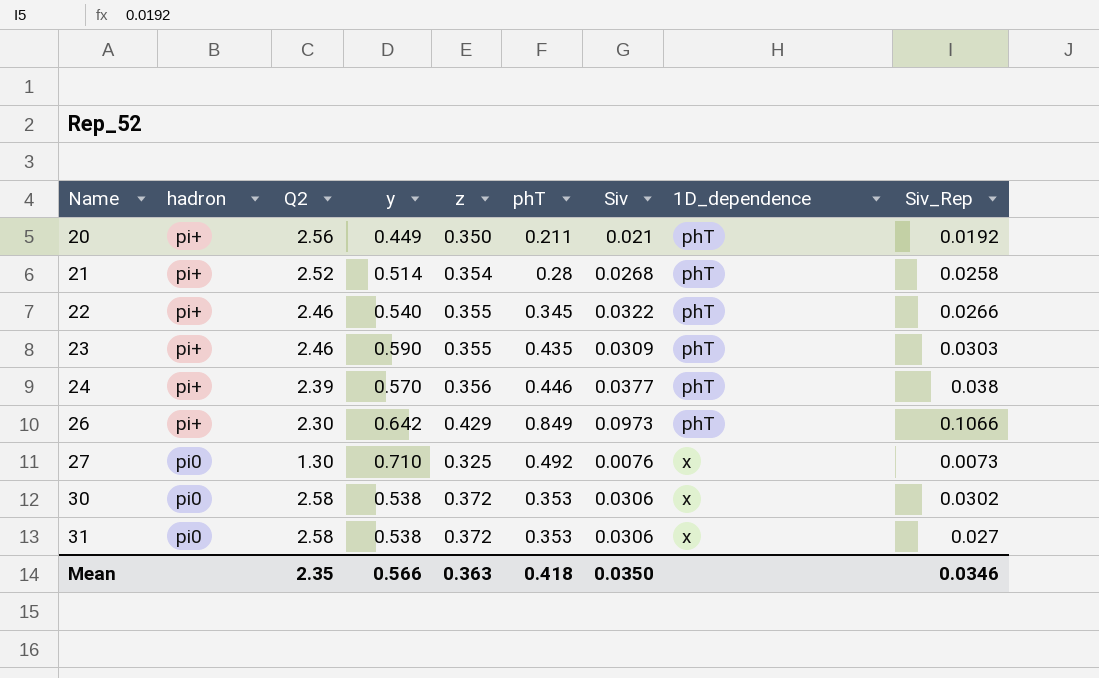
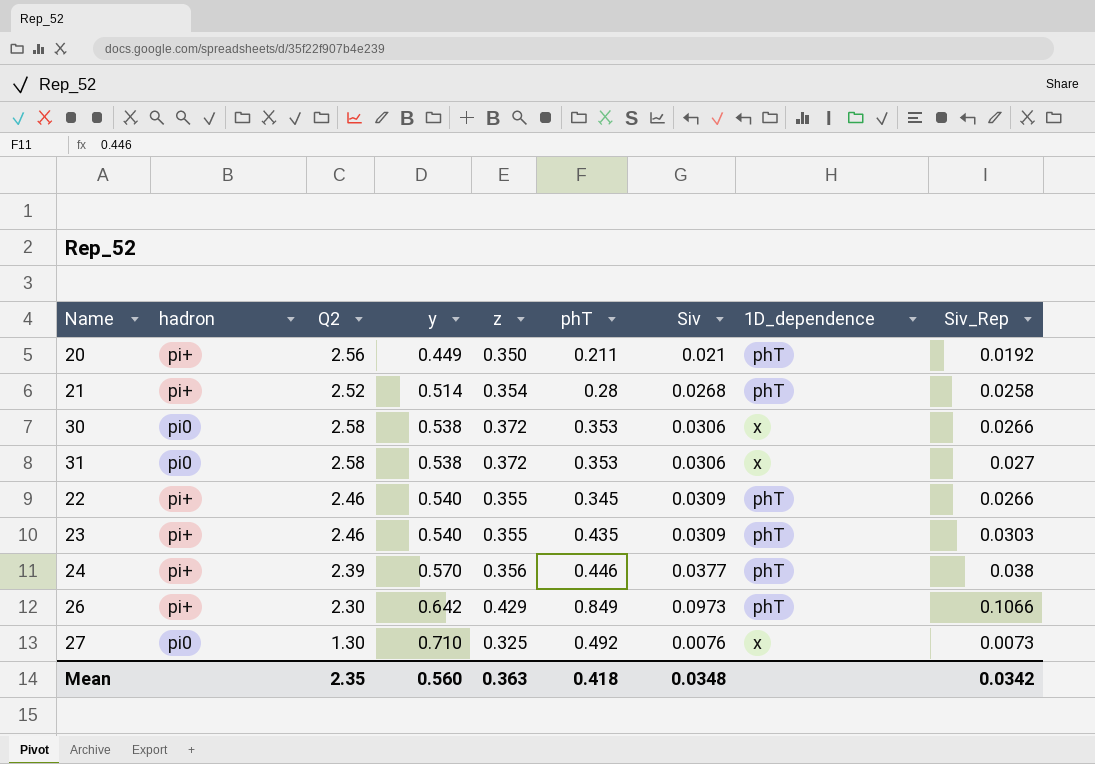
row order: Name ascending -> y ascending
30 | Siv_Rep: 0.0302 -> 0.0266
22 | Siv: 0.0322 -> 0.0309
23 | y: 0.590 -> 0.540
Mean | y: 0.566 -> 0.560
Mean | Siv: 0.0350 -> 0.0348
Mean | Siv_Rep: 0.0346 -> 0.0342

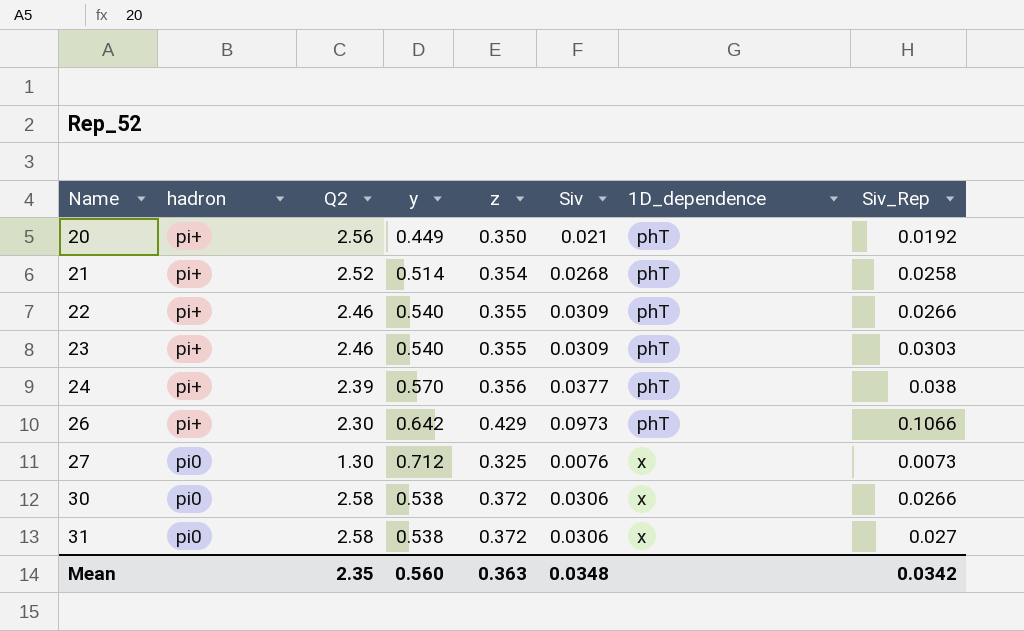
row order: y ascending -> Name ascending
column phT | position: 6 -> none
27 | y: 0.710 -> 0.712

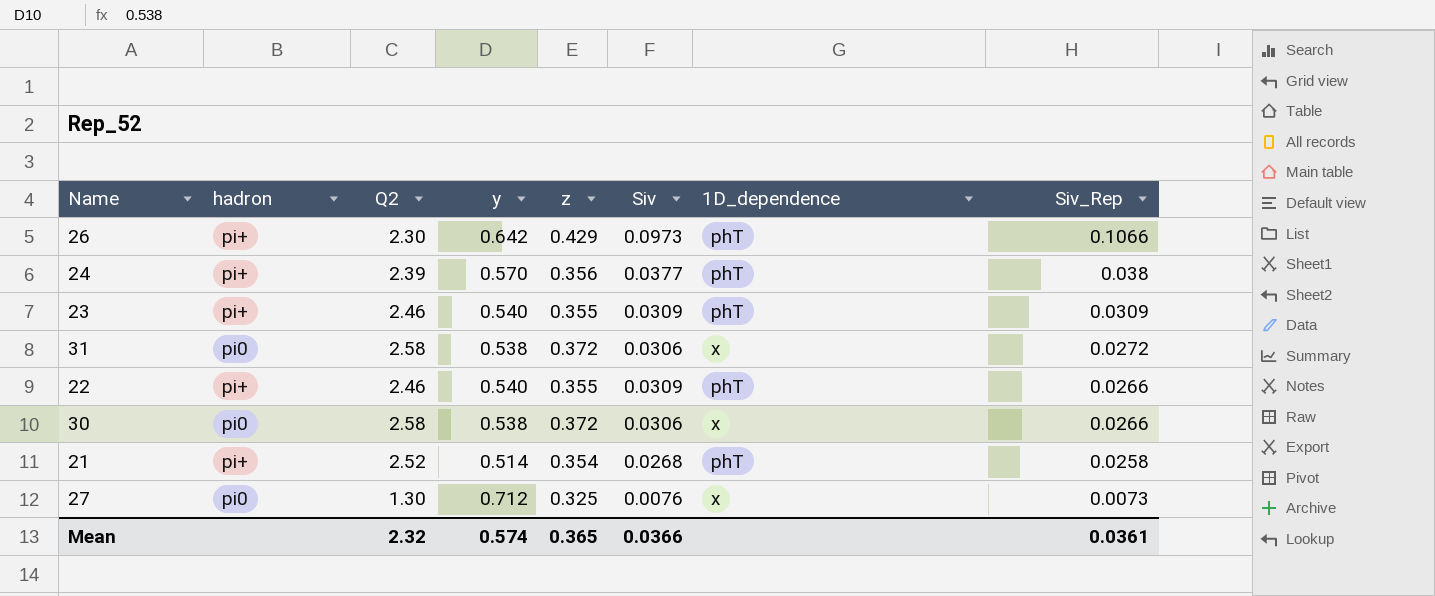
row order: Name ascending -> Siv_Rep descending
row 20: pi+ | 2.56 | 0.449 | 0.350 | 0.021 | phT | 0.0192 -> none
23 | Siv_Rep: 0.0303 -> 0.0309
31 | Siv_Rep: 0.027 -> 0.0272
Mean | Q2: 2.35 -> 2.32
Mean | y: 0.560 -> 0.574
Mean | z: 0.363 -> 0.365
Mean | Siv: 0.0348 -> 0.0366
Mean | Siv_Rep: 0.0342 -> 0.0361

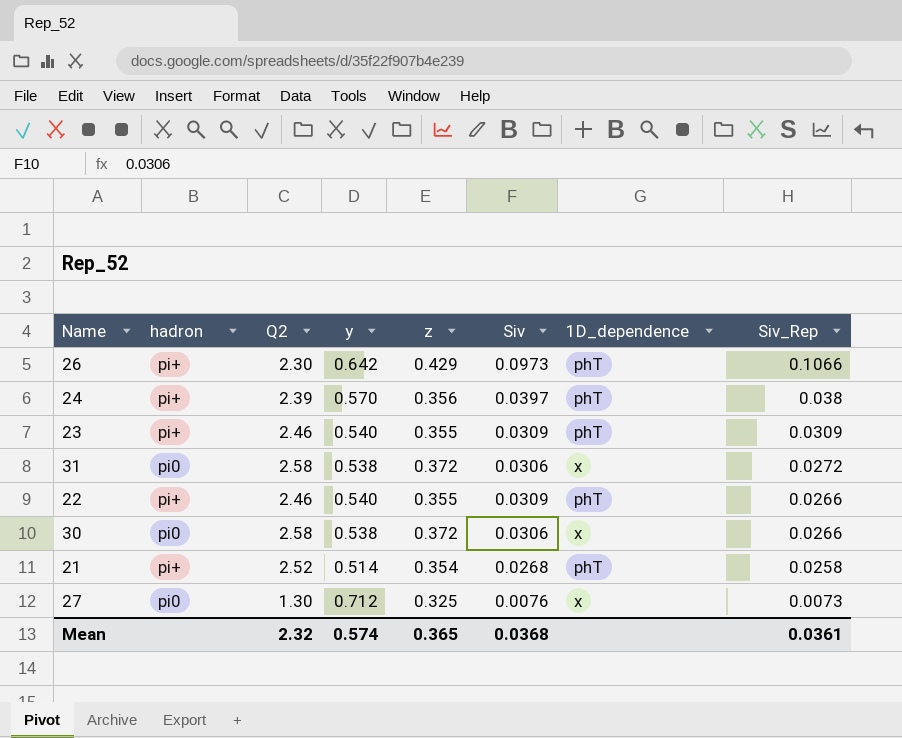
24 | Siv: 0.0377 -> 0.0397
Mean | Siv: 0.0366 -> 0.0368

